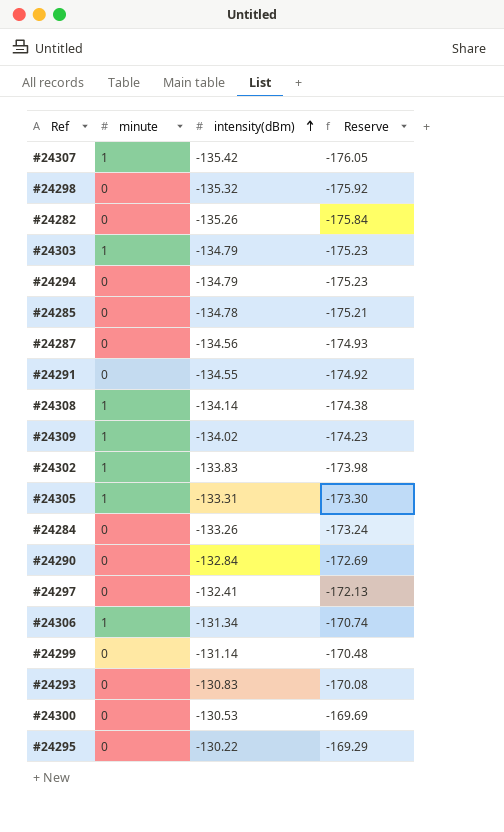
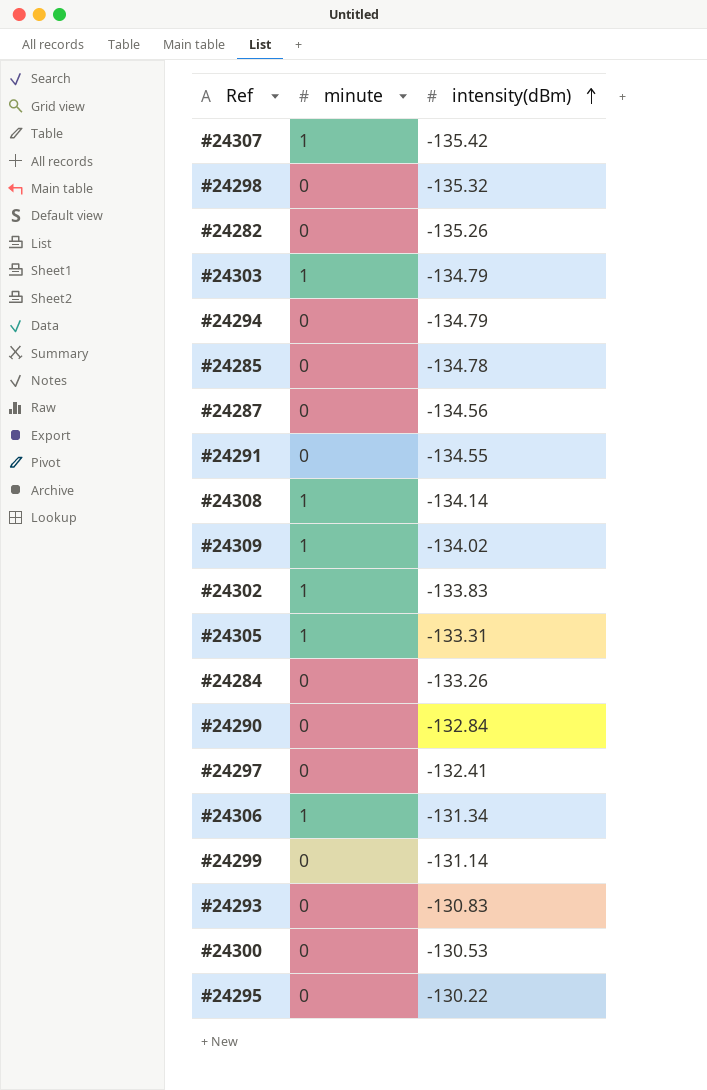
column Reserve | formula: [intensity(dBm)] * 1.3 -> none

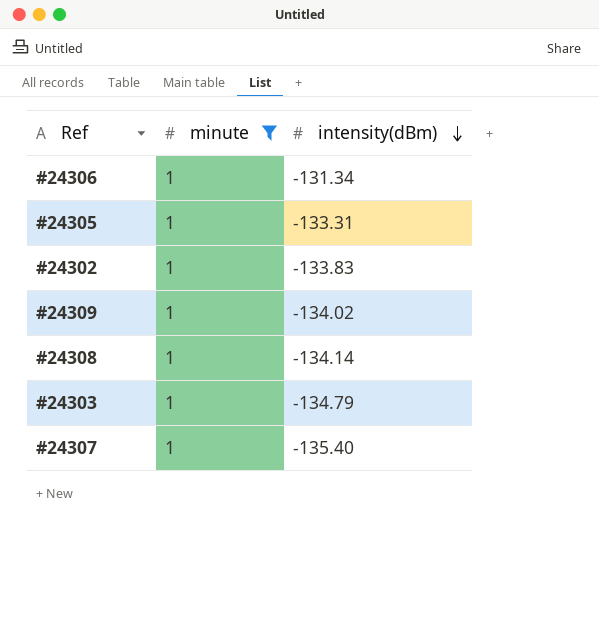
filter: none -> minute = 1
row order: intensity(dBm) ascending -> intensity(dBm) descending
#24307 | intensity(dBm): -135.42 -> -135.40

